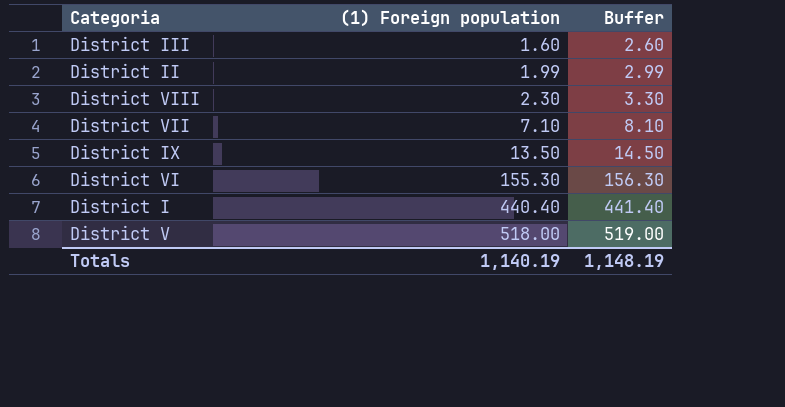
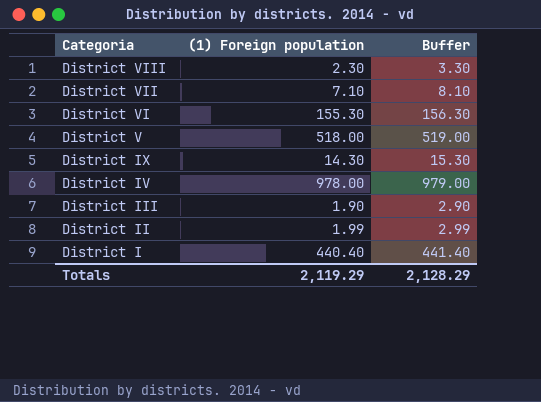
row order: (1) Foreign population ascending -> Categoria descending
District IX | (1) Foreign population: 13.50 -> 14.30
District IX | Buffer: 14.50 -> 15.30
row District IV: none -> 978.00 | 979.00
District III | (1) Foreign population: 1.60 -> 1.90
District III | Buffer: 2.60 -> 2.90
Totals | (1) Foreign population: 1,140.19 -> 2,119.29
Totals | Buffer: 1,148.19 -> 2,128.29

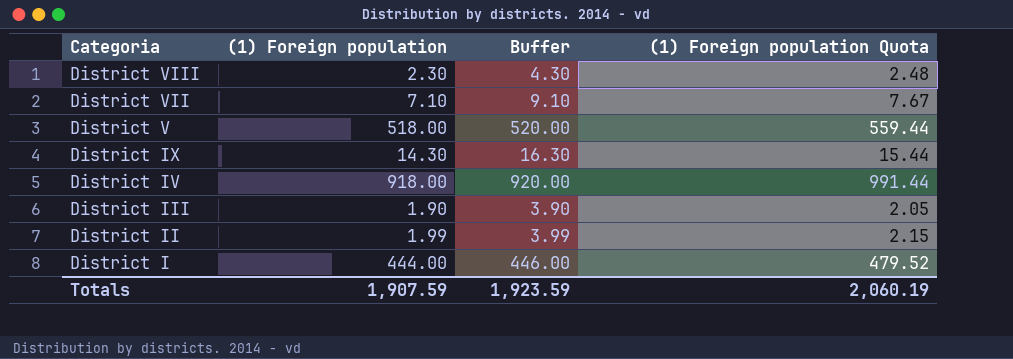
column Buffer | formula: [(1) Foreign population] + 1 -> [(1) Foreign population] + 2
column (1) Foreign population Quota | formula: none -> [(1) Foreign population] * 1.08
row District VI: 155.30 | 156.30 -> none
District IV | (1) Foreign population: 978.00 -> 918.00
District I | (1) Foreign population: 440.40 -> 444.00
Totals | (1) Foreign population: 2,119.29 -> 1,907.59
Totals | Buffer: 2,128.29 -> 1,923.59

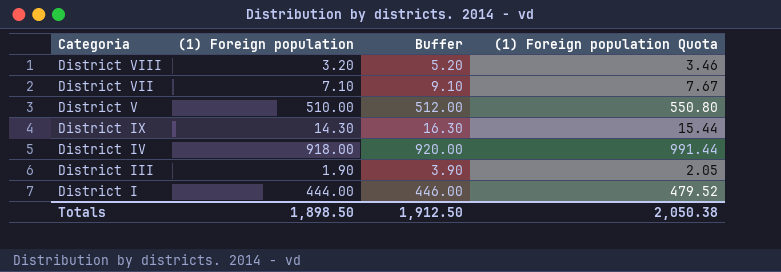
row District II: 1.99 | 3.99 | 2.15 -> none
District VIII | (1) Foreign population: 2.30 -> 3.20
District VIII | Buffer: 4.30 -> 5.20
District VIII | (1) Foreign population Quota: 2.48 -> 3.46
District V | (1) Foreign population: 518.00 -> 510.00
District V | Buffer: 520.00 -> 512.00
District V | (1) Foreign population Quota: 559.44 -> 550.80
Totals | (1) Foreign population: 1,907.59 -> 1,898.50
Totals | Buffer: 1,923.59 -> 1,912.50
Totals | (1) Foreign population Quota: 2,060.19 -> 2,050.38

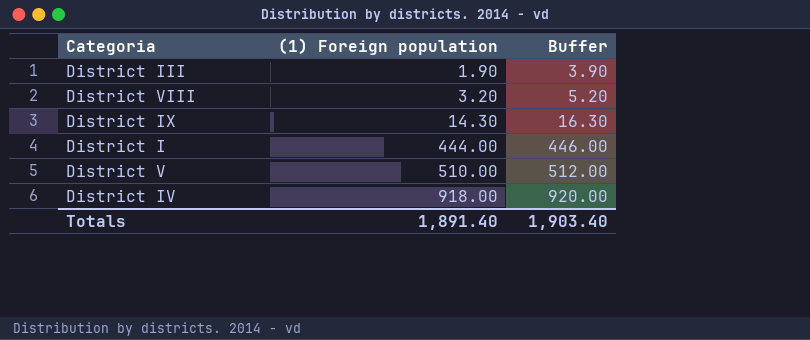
row order: Categoria descending -> (1) Foreign population ascending
column (1) Foreign population Quota | formula: [(1) Foreign population] * 1.08 -> none
row District VII: 7.10 | 9.10 | 7.67 -> none
Totals | (1) Foreign population: 1,898.50 -> 1,891.40
Totals | Buffer: 1,912.50 -> 1,903.40

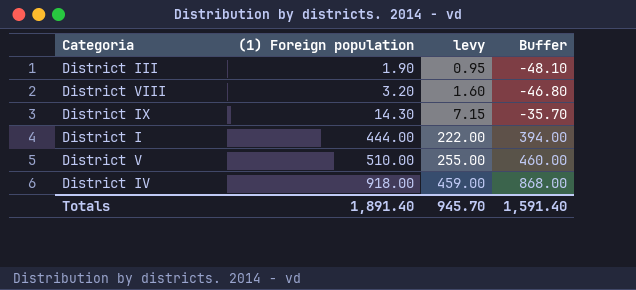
column levy | formula: none -> [(1) Foreign population] * 0.5
column Buffer | formula: [(1) Foreign population] + 2 -> [(1) Foreign population] - 50
Totals | Buffer: 1,903.40 -> 1,591.40

